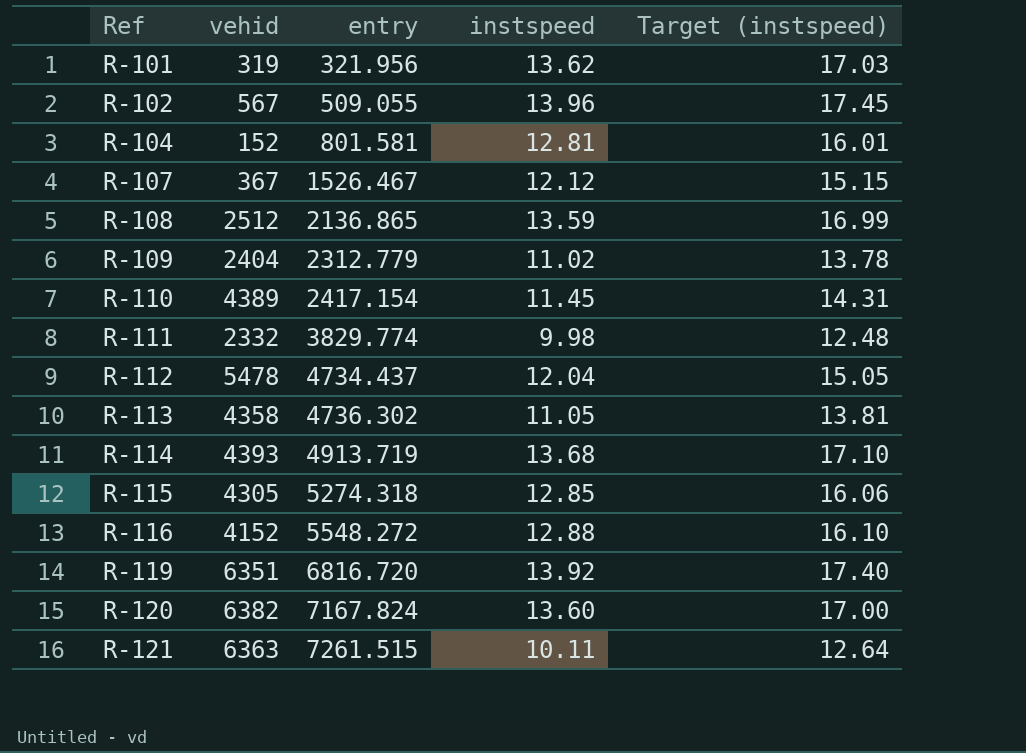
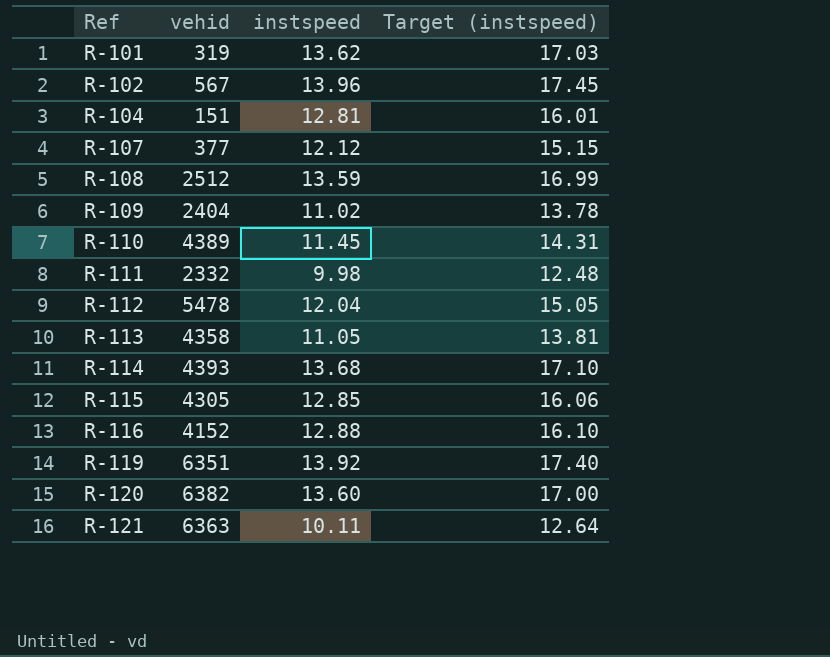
column entry | position: 3 -> none
R-104 | vehid: 152 -> 151
R-107 | vehid: 367 -> 377

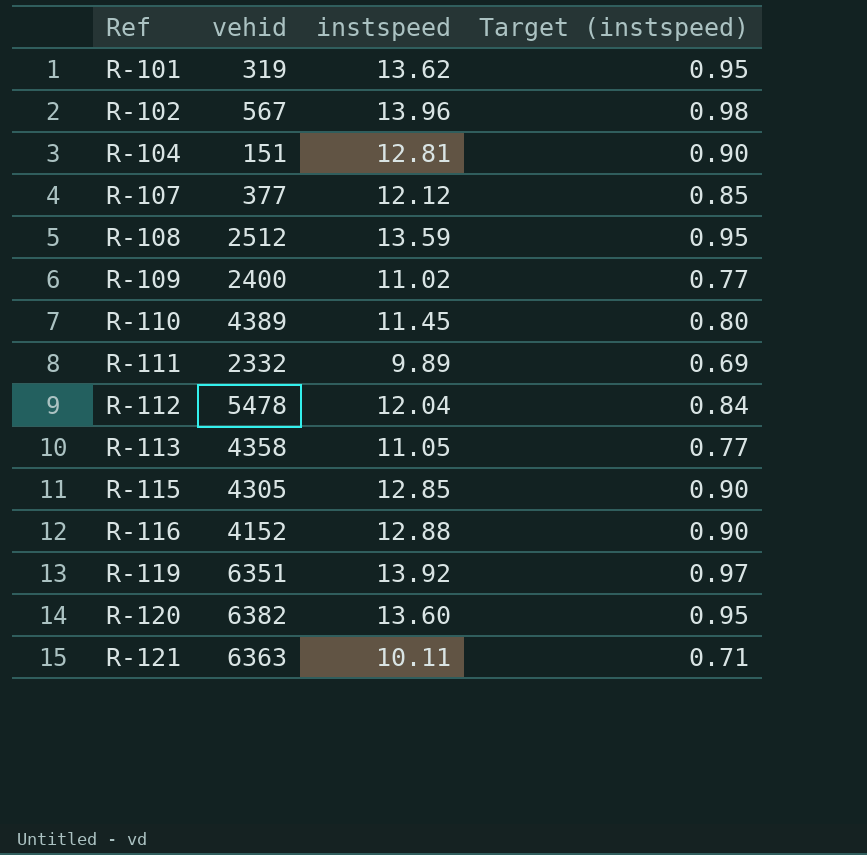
column Target (instspeed) | formula: [instspeed] * 1.25 -> [instspeed] * 0.07
row R-114: 4393 | 13.68 | 17.10 -> none
R-109 | vehid: 2404 -> 2400
R-111 | instspeed: 9.98 -> 9.89

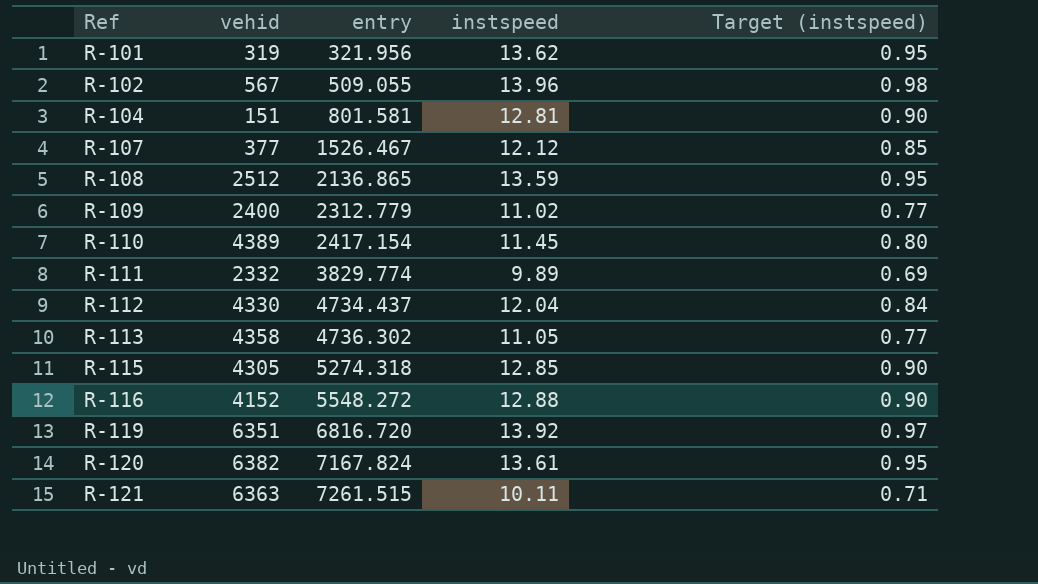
column entry | position: none -> 3
R-112 | vehid: 5478 -> 4330
R-120 | instspeed: 13.60 -> 13.61

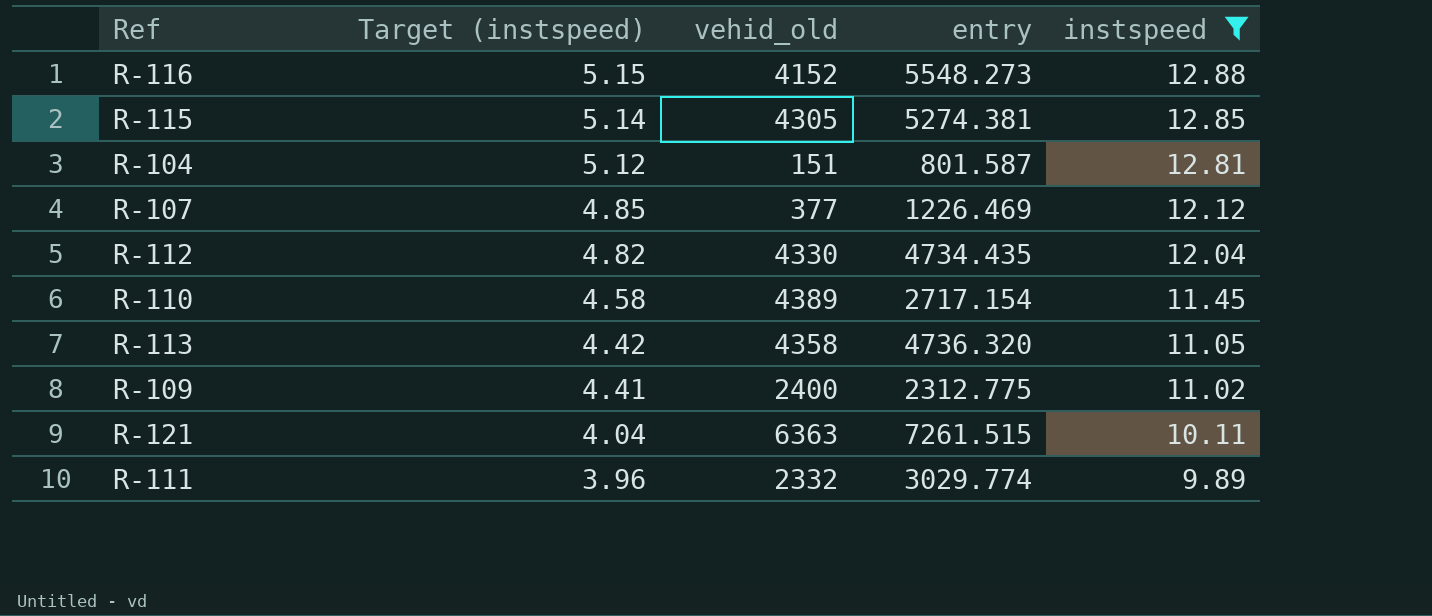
filter: none -> instspeed <= 12.88
row order: Ref ascending -> Target (instspeed) descending
column Target (instspeed) | formula: [instspeed] * 0.07 -> [instspeed] * 0.4
column Target (instspeed) | position: 5 -> 2
column name: vehid -> vehid_old
R-116 | entry: 5548.272 -> 5548.273
R-115 | entry: 5274.318 -> 5274.381
R-104 | entry: 801.581 -> 801.587
R-107 | entry: 1526.467 -> 1226.469
R-112 | entry: 4734.437 -> 4734.435
R-110 | entry: 2417.154 -> 2717.154
R-113 | entry: 4736.302 -> 4736.320
R-109 | entry: 2312.779 -> 2312.775
R-111 | entry: 3829.774 -> 3029.774

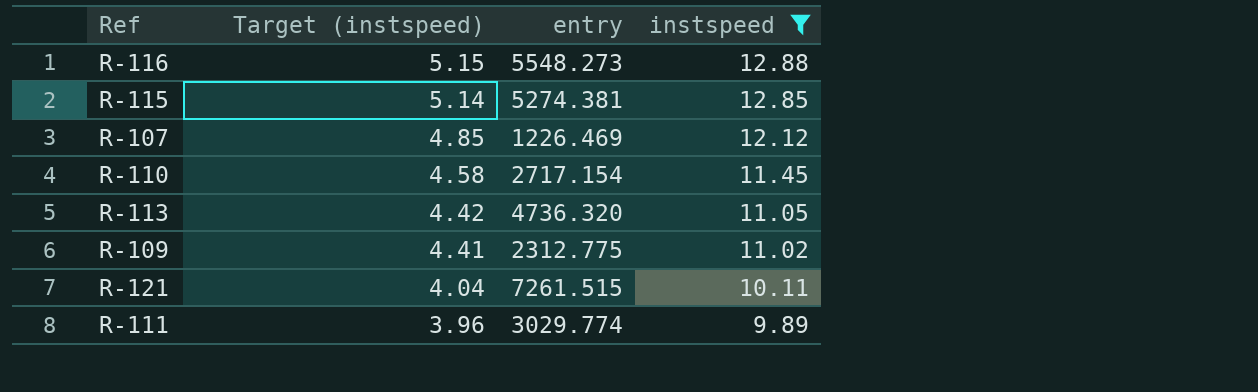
column vehid_old | position: 3 -> none
row R-104: 5.12 | 151 | 801.587 | 12.81 -> none
row R-112: 4.82 | 4330 | 4734.435 | 12.04 -> none

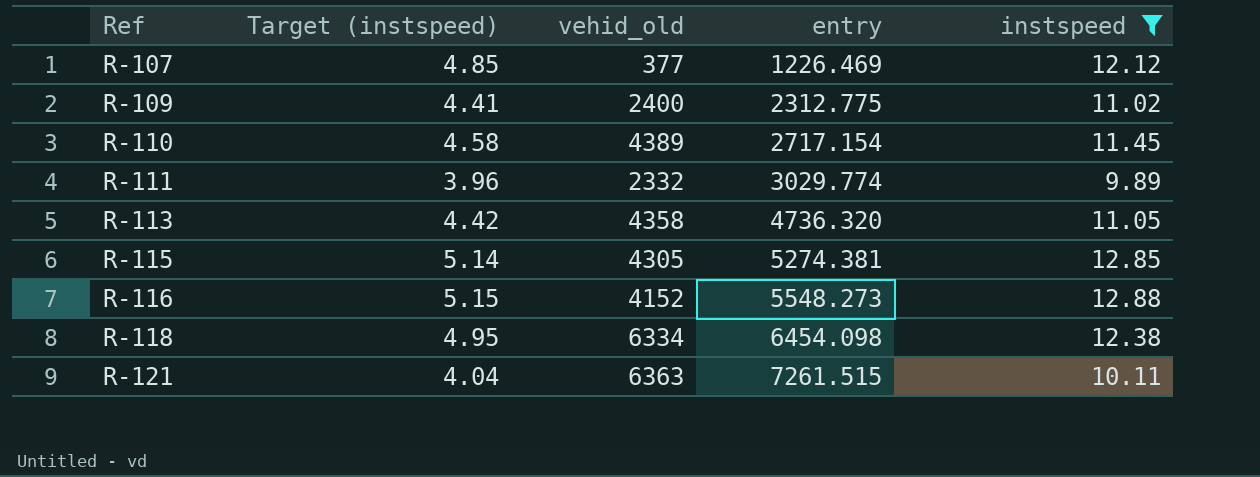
row order: Target (instspeed) descending -> Ref ascending
column vehid_old | position: none -> 3
row R-118: none -> 4.95 | 6334 | 6454.098 | 12.38

